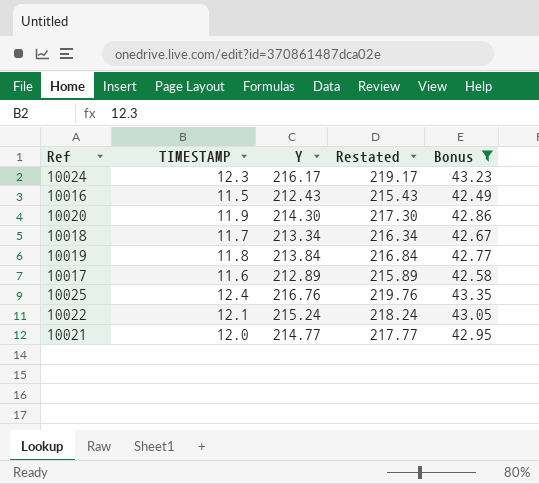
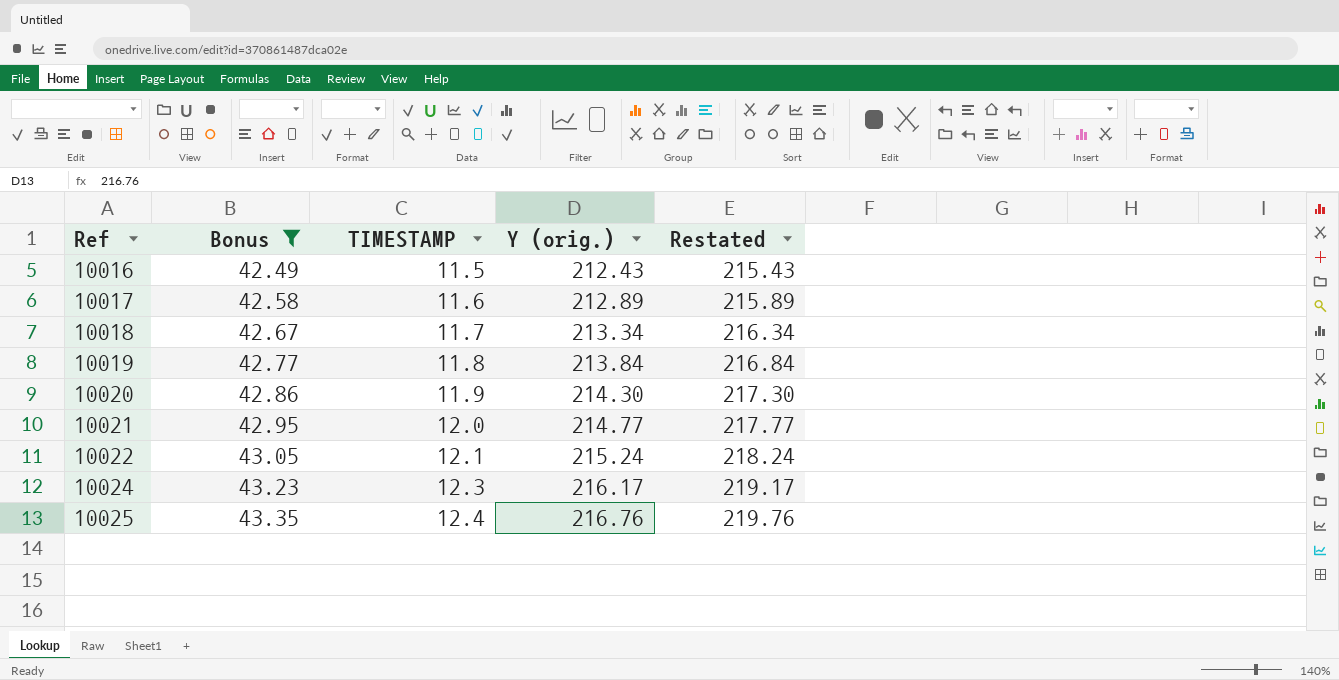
row order: none -> Ref ascending
column Bonus | position: 5 -> 2
column name: Y -> Y (orig.)

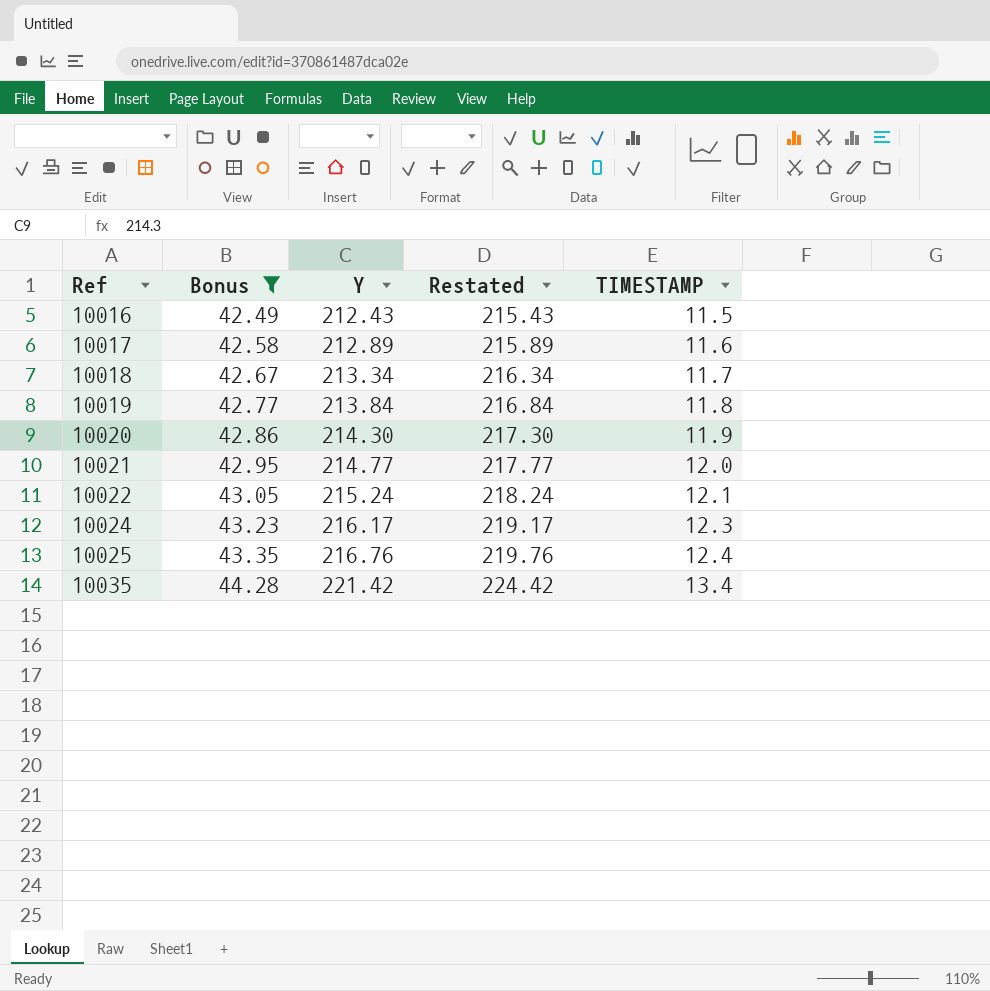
column name: Y (orig.) -> Y
column TIMESTAMP | position: 3 -> 5
row 10035: none -> 44.28 | 221.42 | 224.42 | 13.4

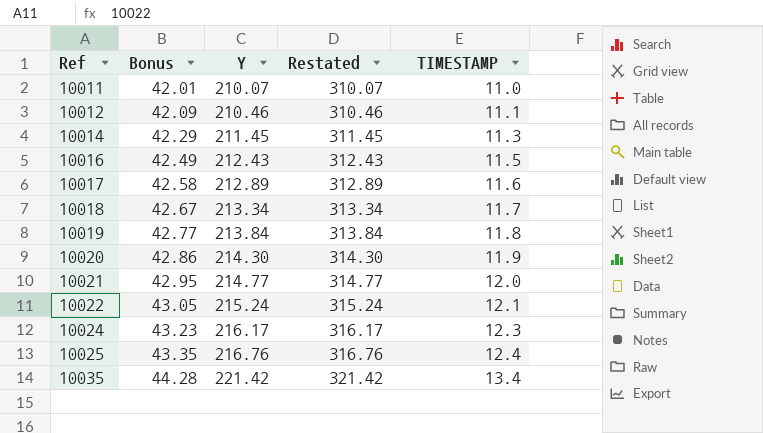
filter: Bonus >= 42.49 -> none
column Restated | formula: [Y] + 3 -> [Y] + 100

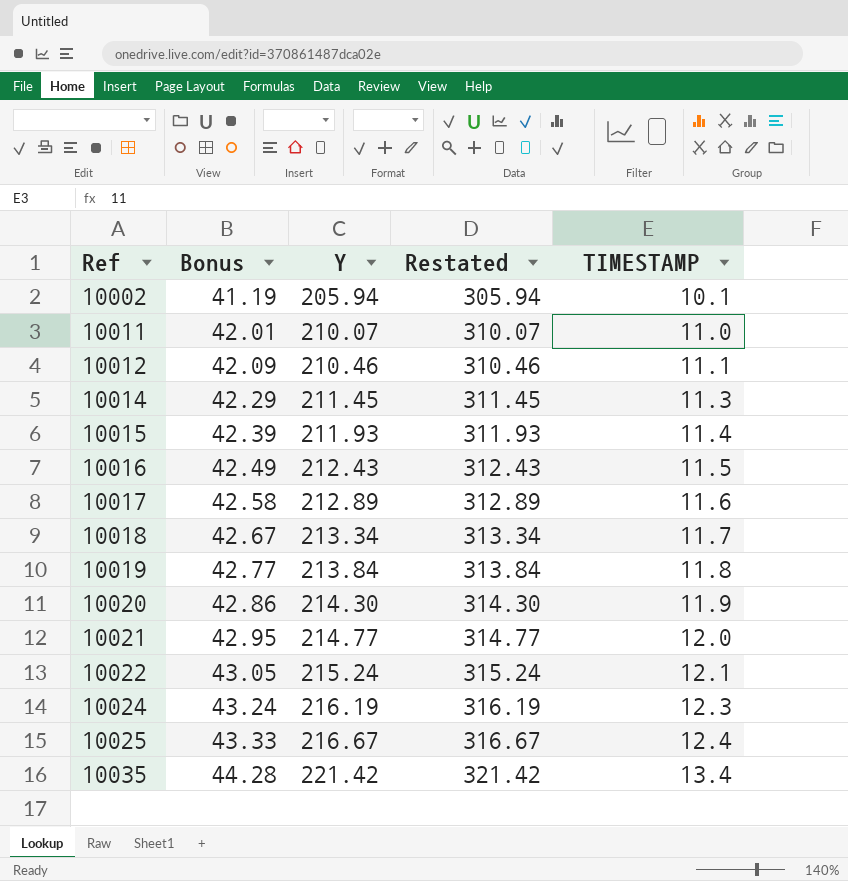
row 10002: none -> 41.19 | 205.94 | 305.94 | 10.1
row 10015: none -> 42.39 | 211.93 | 311.93 | 11.4
10024 | Bonus: 43.23 -> 43.24
10024 | Y: 216.17 -> 216.19
10024 | Restated: 316.17 -> 316.19
10025 | Bonus: 43.35 -> 43.33
10025 | Y: 216.76 -> 216.67
10025 | Restated: 316.76 -> 316.67

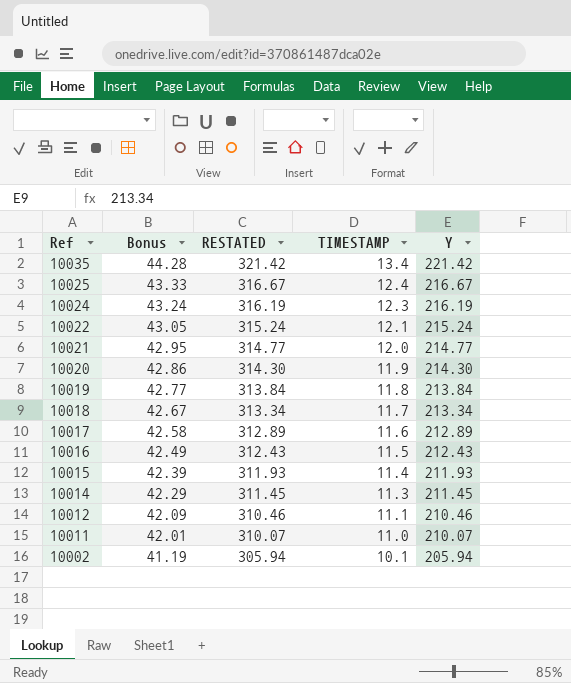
row order: Ref ascending -> Ref descending
column name: Restated -> RESTATED
column Y | position: 3 -> 5

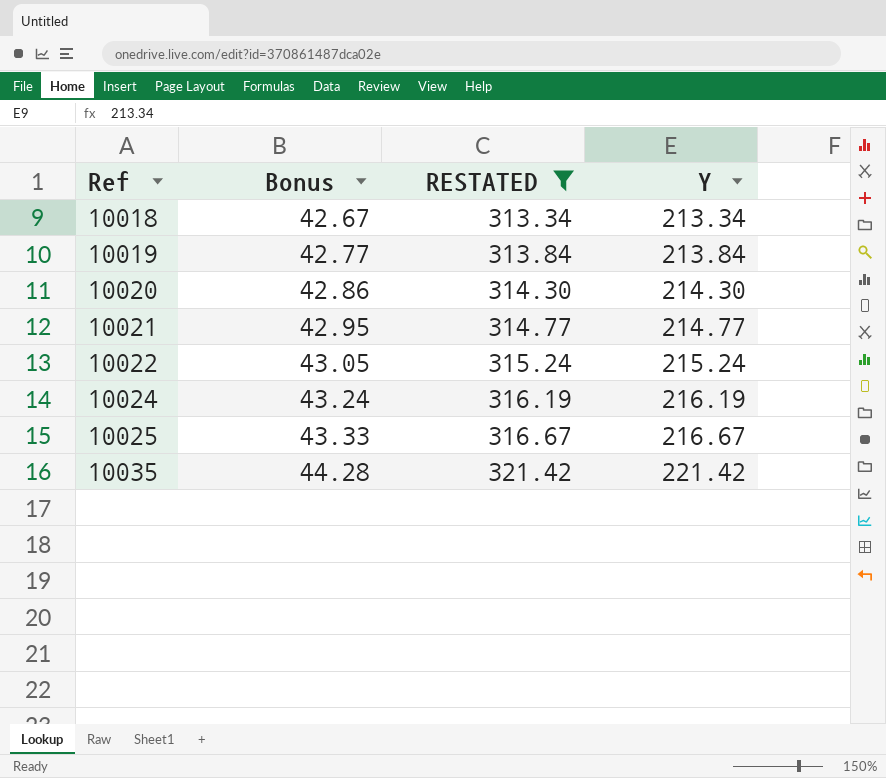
filter: none -> RESTATED >= 313.34
row order: Ref descending -> Ref ascending
column TIMESTAMP | position: 4 -> none

